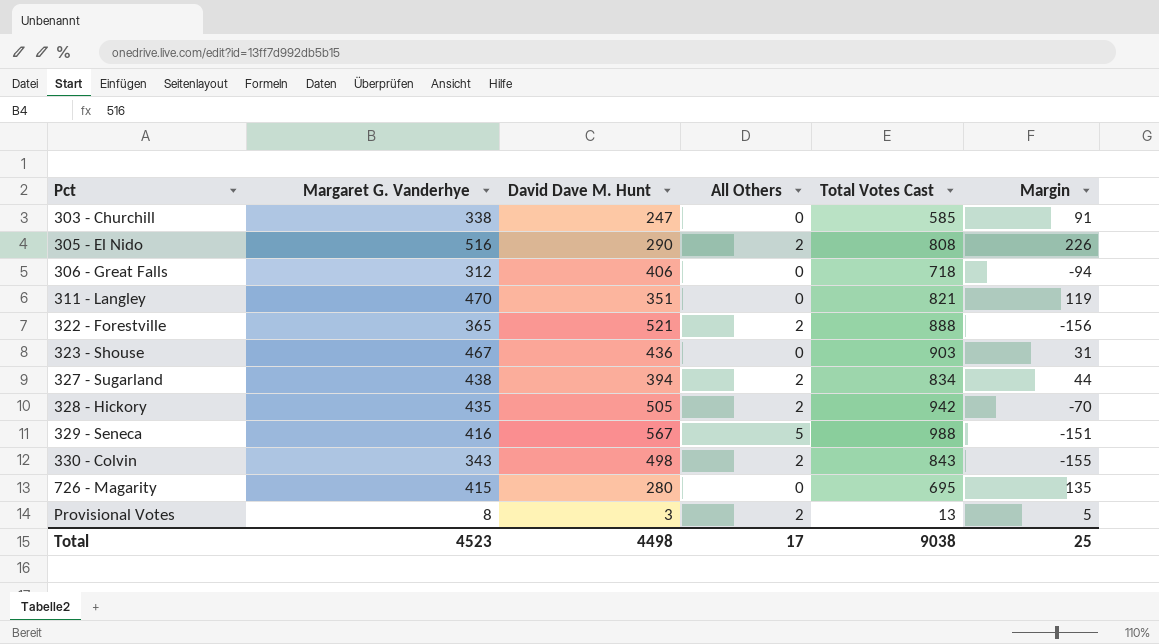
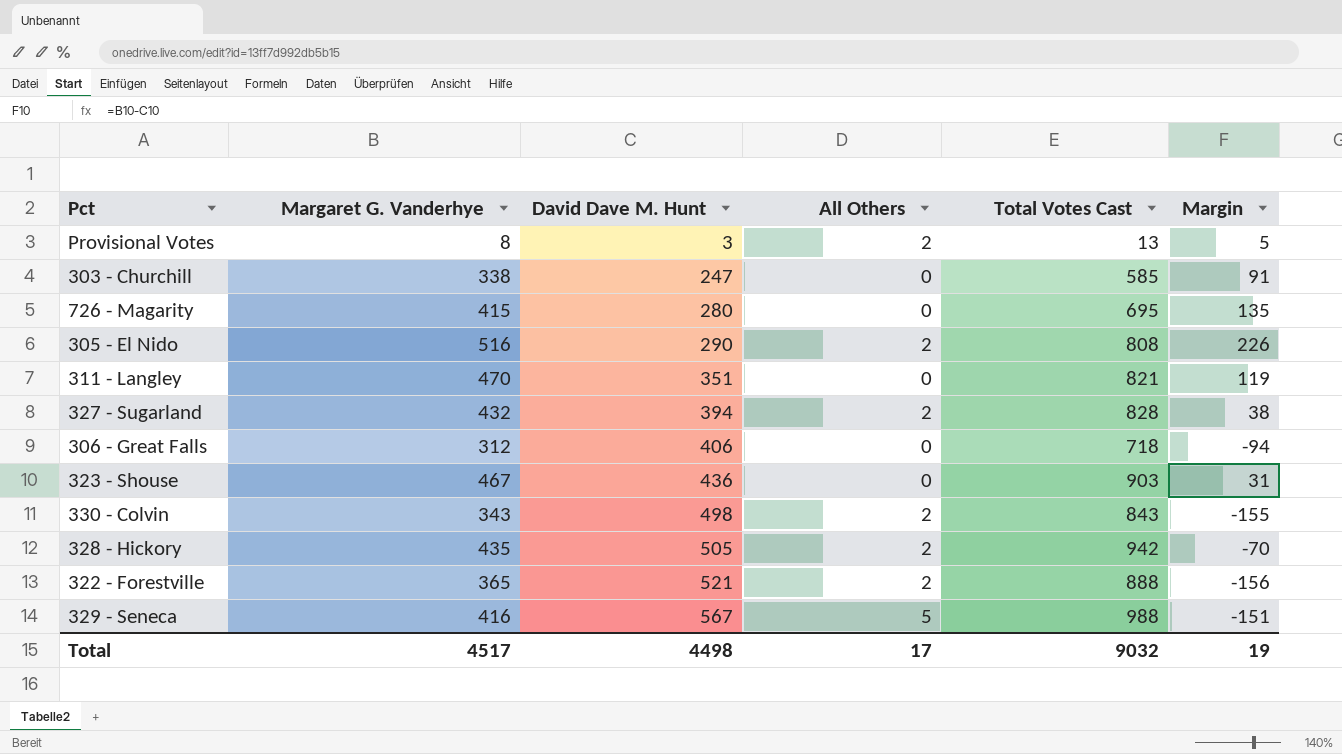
row order: Pct ascending -> David Dave M. Hunt ascending
327 - Sugarland | Margaret G. Vanderhye: 438 -> 432
327 - Sugarland | Total Votes Cast: 834 -> 828
327 - Sugarland | Margin: 44 -> 38
Total | Margaret G. Vanderhye: 4523 -> 4517
Total | Total Votes Cast: 9038 -> 9032
Total | Margin: 25 -> 19

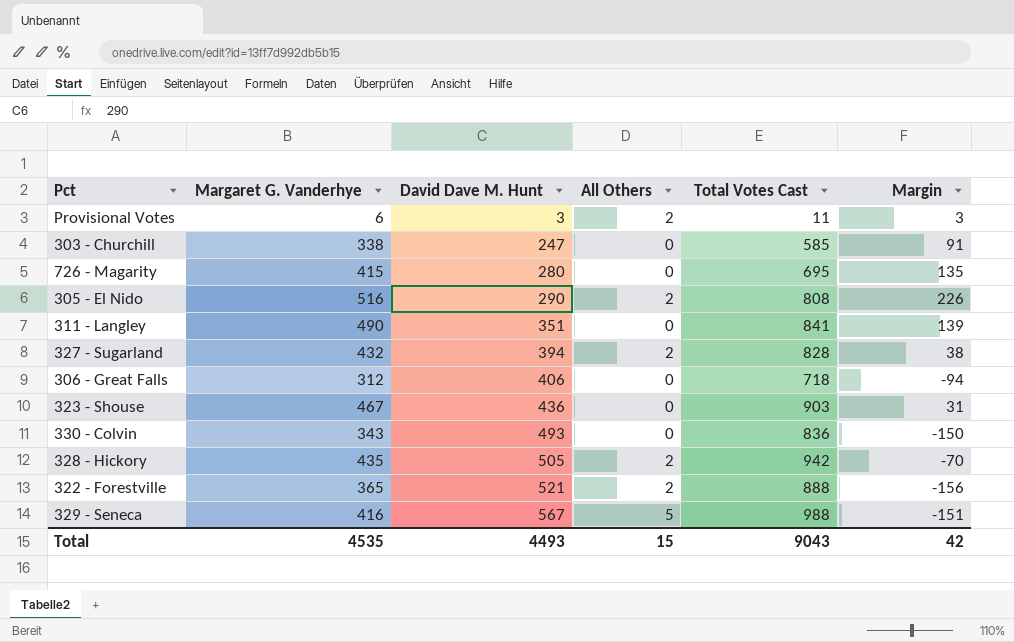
Provisional Votes | Margaret G. Vanderhye: 8 -> 6
Provisional Votes | Total Votes Cast: 13 -> 11
Provisional Votes | Margin: 5 -> 3
311 - Langley | Margaret G. Vanderhye: 470 -> 490
311 - Langley | Total Votes Cast: 821 -> 841
311 - Langley | Margin: 119 -> 139
330 - Colvin | David Dave M. Hunt: 498 -> 493
330 - Colvin | All Others: 2 -> 0
330 - Colvin | Total Votes Cast: 843 -> 836
330 - Colvin | Margin: -155 -> -150
Total | Margaret G. Vanderhye: 4517 -> 4535
Total | David Dave M. Hunt: 4498 -> 4493
Total | All Others: 17 -> 15
Total | Total Votes Cast: 9032 -> 9043
Total | Margin: 19 -> 42

